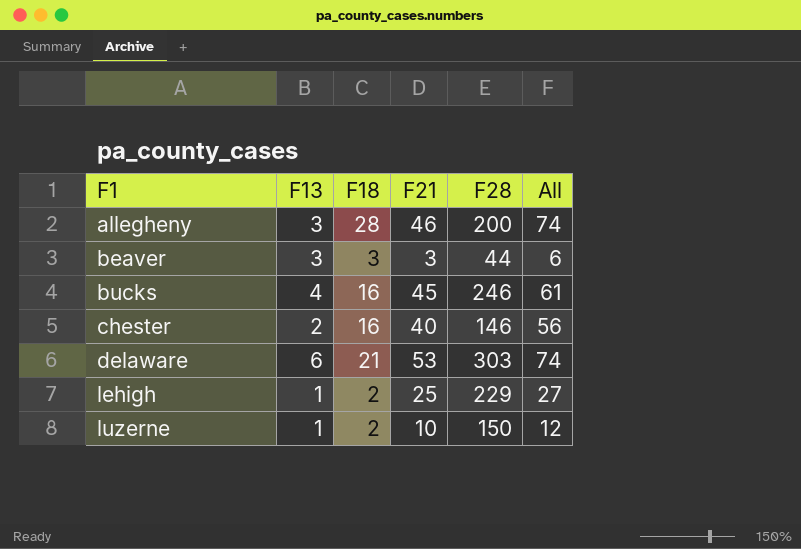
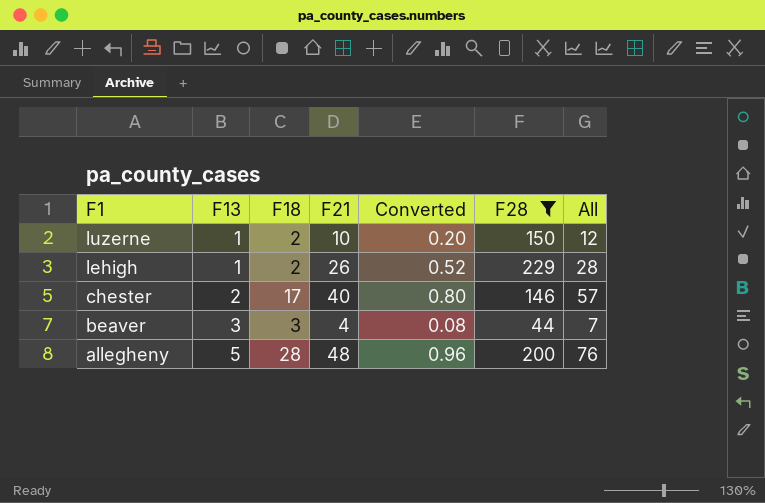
filter: none -> F28 <= 229
row order: F1 ascending -> F1 descending
column Converted | formula: none -> [F21] * 0.02
lehigh | F21: 25 -> 26
lehigh | All: 27 -> 28
chester | F18: 16 -> 17
chester | All: 56 -> 57
beaver | F21: 3 -> 4
beaver | All: 6 -> 7
allegheny | F13: 3 -> 5
allegheny | F21: 46 -> 48
allegheny | All: 74 -> 76

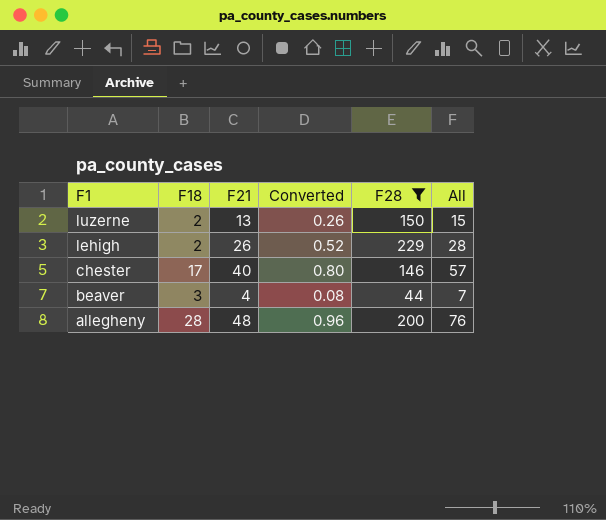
column F13 | position: 2 -> none
luzerne | F21: 10 -> 13
luzerne | Converted: 0.20 -> 0.26
luzerne | All: 12 -> 15

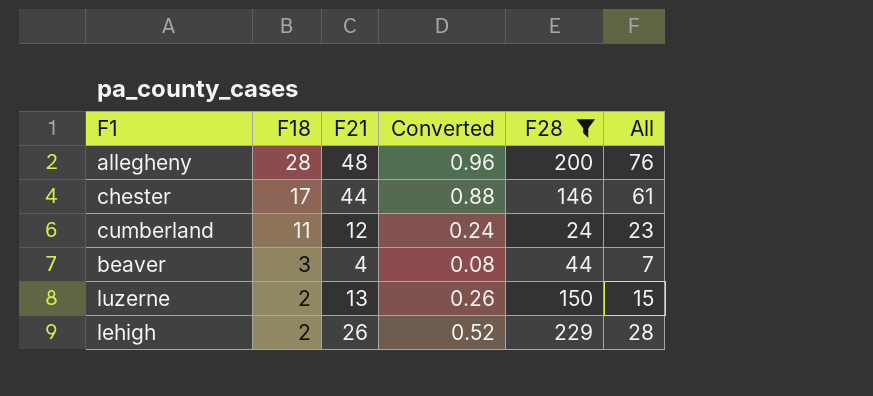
row order: F1 descending -> F18 descending
chester | F21: 40 -> 44
chester | Converted: 0.80 -> 0.88
chester | All: 57 -> 61
row cumberland: none -> 11 | 12 | 0.24 | 24 | 23

